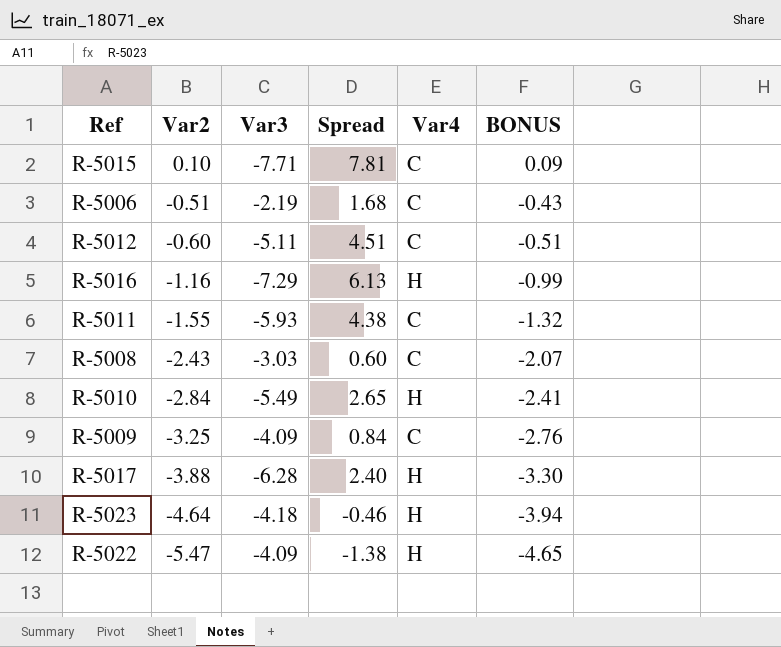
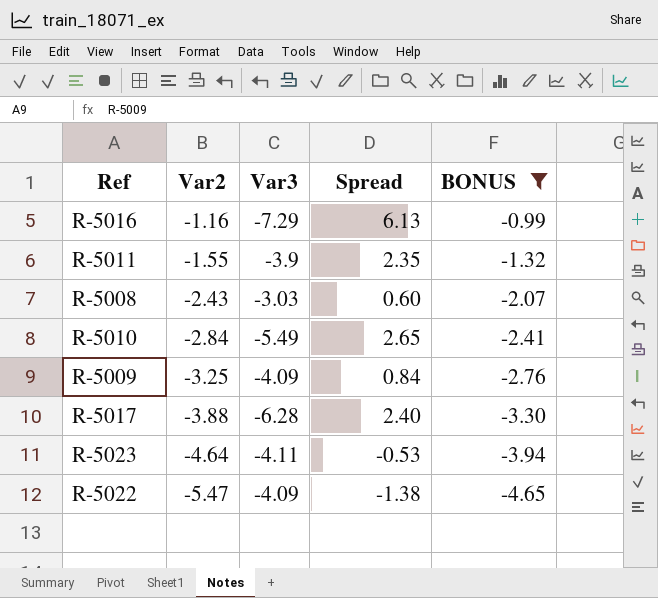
filter: none -> BONUS <= -0.99
column Var4 | position: 5 -> none
R-5011 | Var3: -5.93 -> -3.9
R-5011 | Spread: 4.38 -> 2.35
R-5023 | Var3: -4.18 -> -4.11
R-5023 | Spread: -0.46 -> -0.53

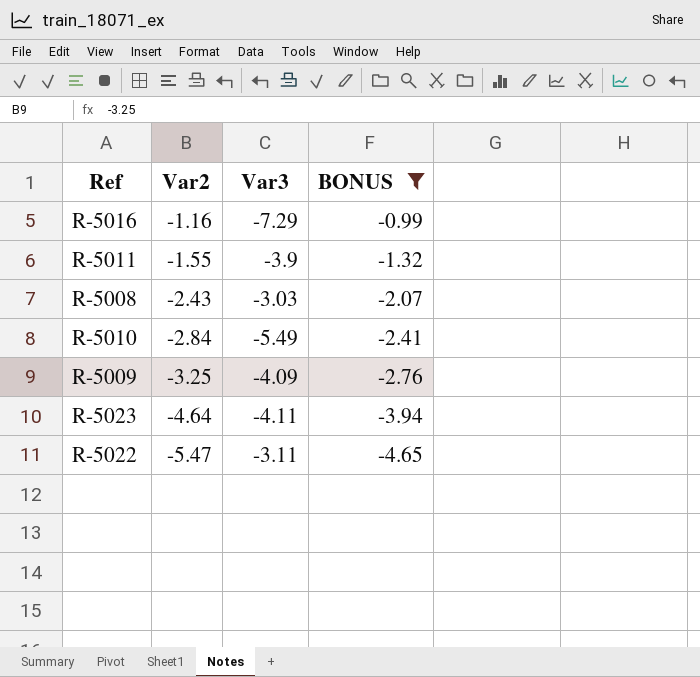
column Spread | formula: [Var2] - [Var3] -> none
row R-5017: -3.88 | -6.28 | 2.40 | -3.30 -> none
R-5022 | Var3: -4.09 -> -3.11

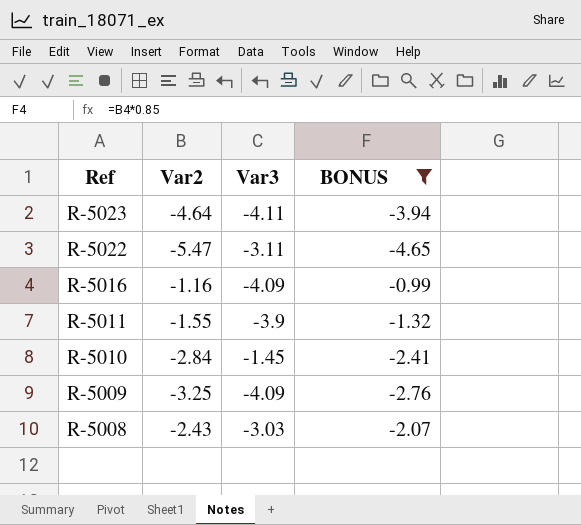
row order: Var2 descending -> Ref descending
R-5016 | Var3: -7.29 -> -4.09
R-5010 | Var3: -5.49 -> -1.45

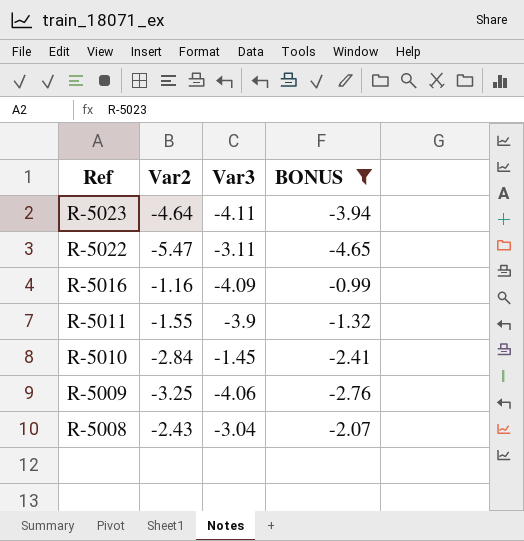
R-5009 | Var3: -4.09 -> -4.06
R-5008 | Var3: -3.03 -> -3.04

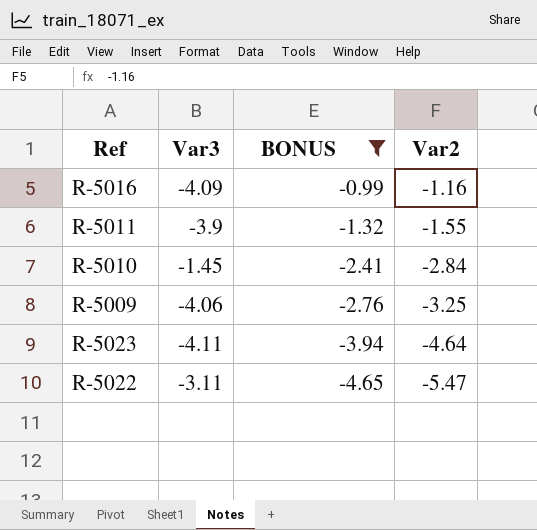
row order: Ref descending -> BONUS descending
column Var2 | position: 2 -> 4
row R-5008: -2.43 | -3.04 | -2.07 -> none

